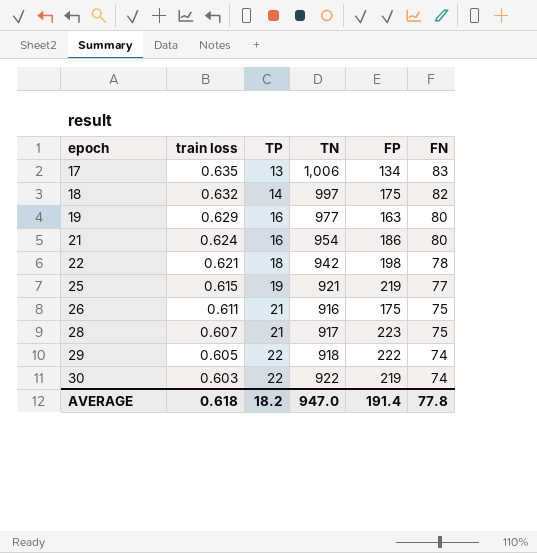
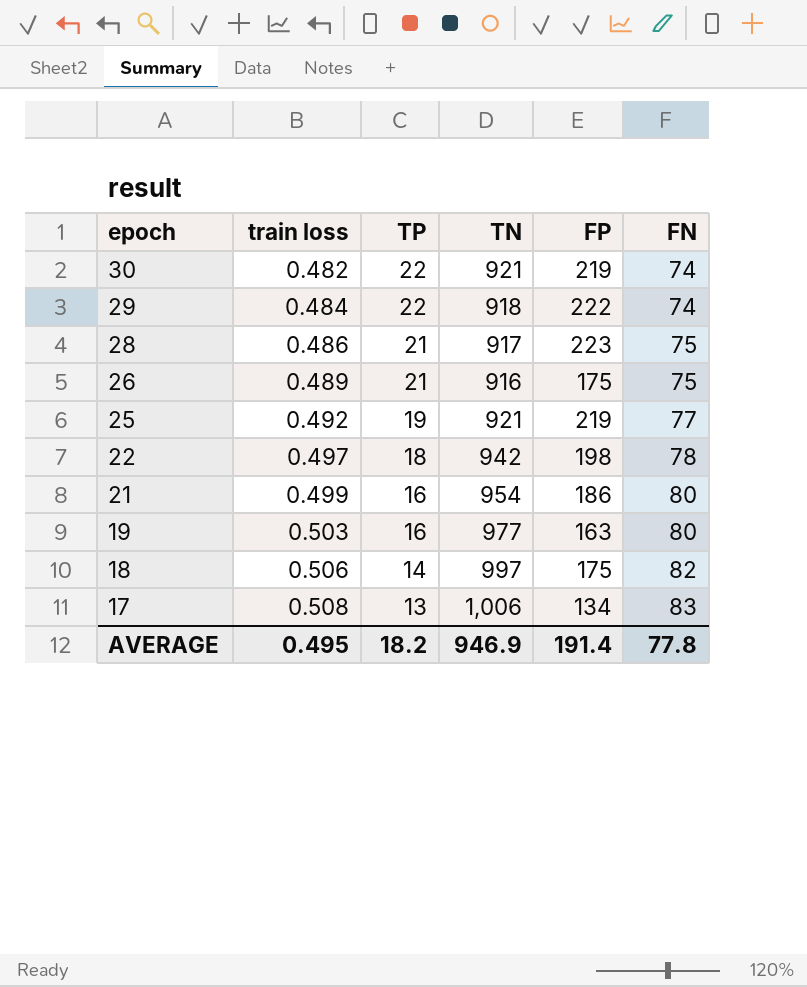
row order: epoch ascending -> epoch descending
30 | train loss: 0.603 -> 0.482
30 | TN: 922 -> 921
29 | train loss: 0.605 -> 0.484
28 | train loss: 0.607 -> 0.486
26 | train loss: 0.611 -> 0.489
25 | train loss: 0.615 -> 0.492
22 | train loss: 0.621 -> 0.497
21 | train loss: 0.624 -> 0.499
19 | train loss: 0.629 -> 0.503
18 | train loss: 0.632 -> 0.506
17 | train loss: 0.635 -> 0.508
AVERAGE | train loss: 0.618 -> 0.495
AVERAGE | TN: 947.0 -> 946.9

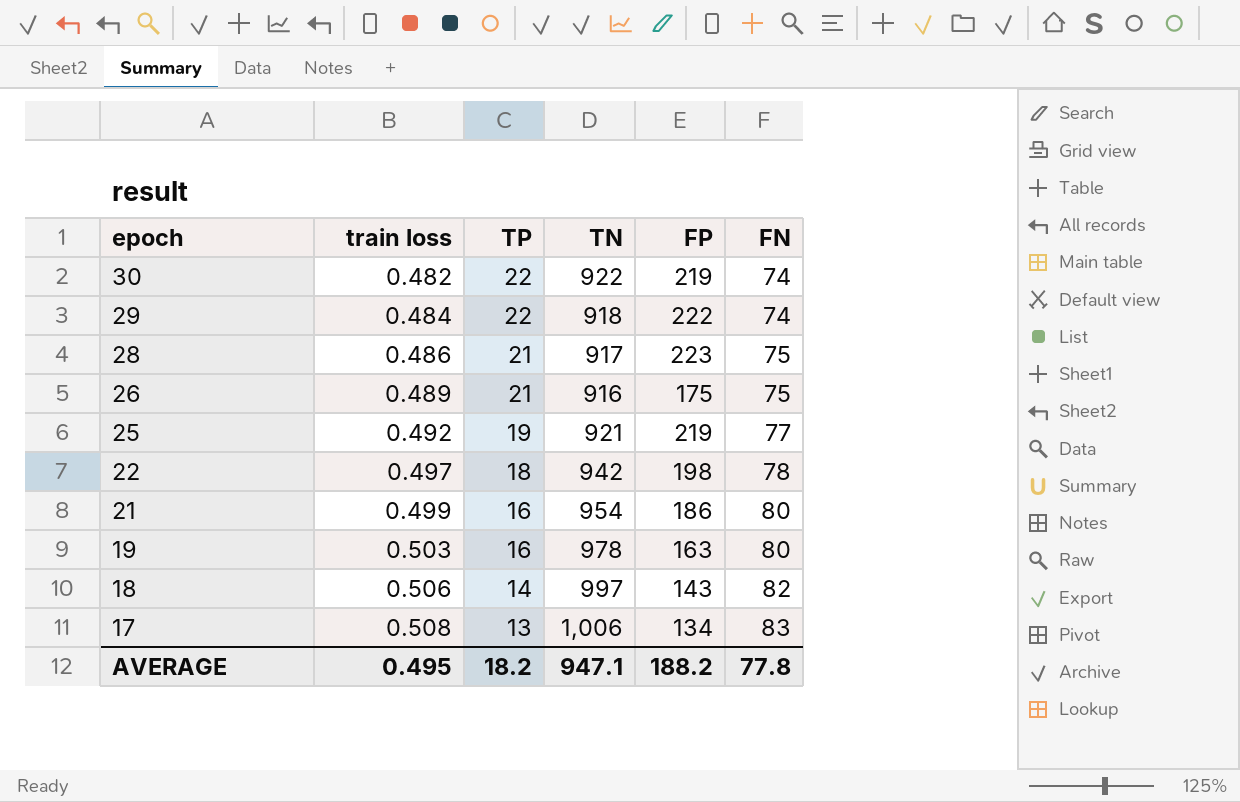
30 | TN: 921 -> 922
19 | TN: 977 -> 978
18 | FP: 175 -> 143
AVERAGE | TN: 946.9 -> 947.1
AVERAGE | FP: 191.4 -> 188.2

